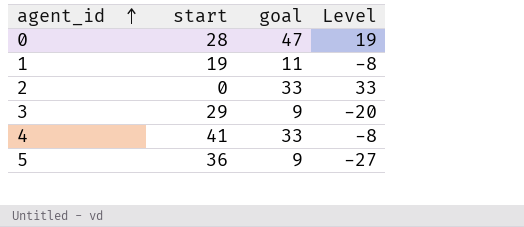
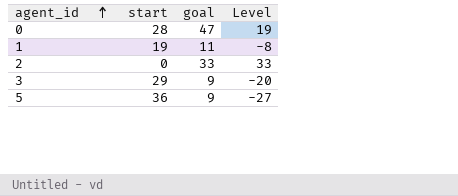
row 4: 41 | 33 | -8 -> none

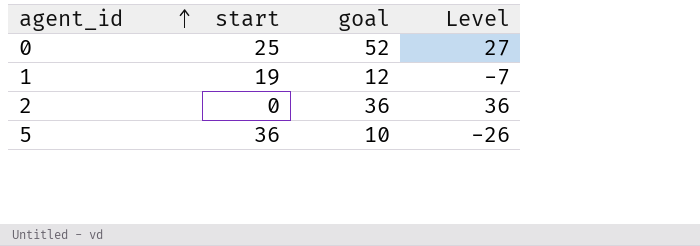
row 3: 29 | 9 | -20 -> none
0 | start: 28 -> 25
0 | goal: 47 -> 52
0 | Level: 19 -> 27
1 | goal: 11 -> 12
1 | Level: -8 -> -7
2 | goal: 33 -> 36
2 | Level: 33 -> 36
5 | goal: 9 -> 10
5 | Level: -27 -> -26

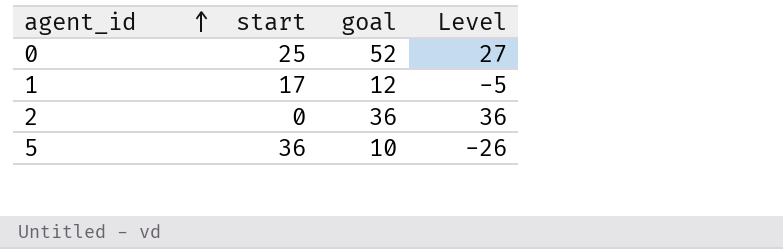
1 | start: 19 -> 17
1 | Level: -7 -> -5

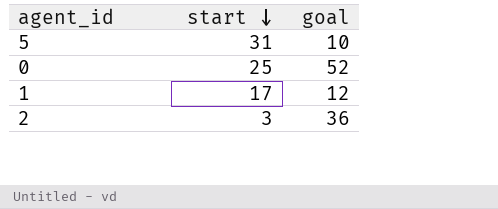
row order: agent_id ascending -> start descending
column Level | formula: [goal] - [start] -> none
5 | start: 36 -> 31
2 | start: 0 -> 3

